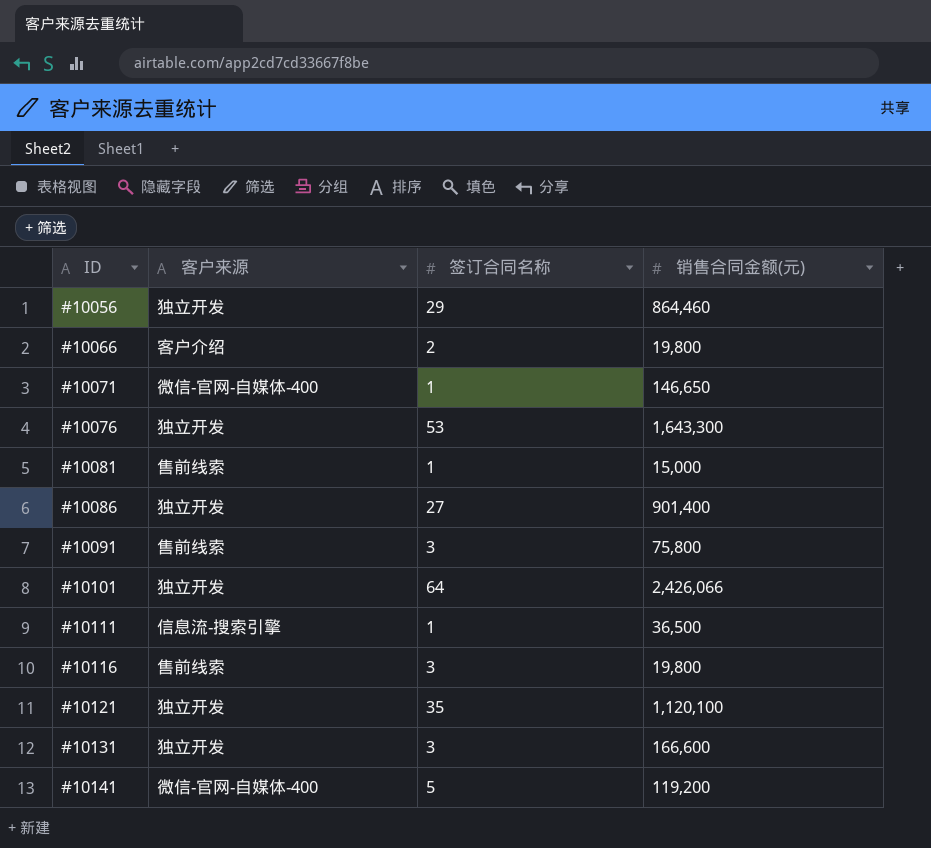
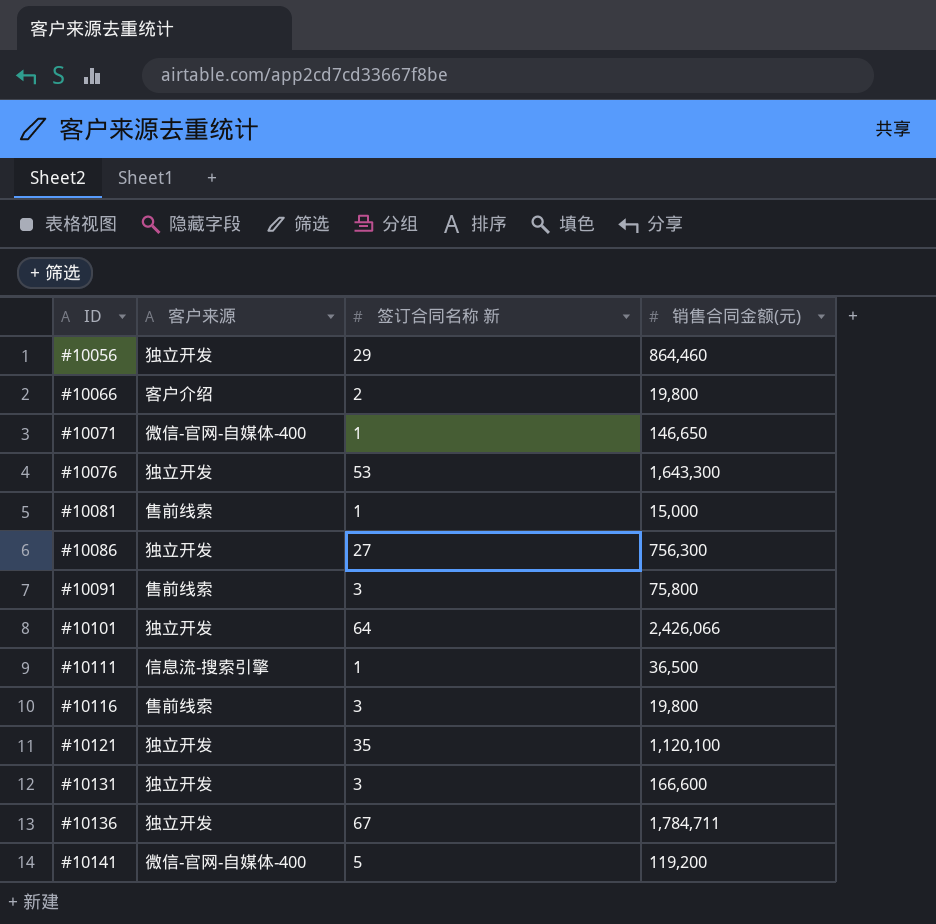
column name: 签订合同名称 -> 签订合同名称 新
#10086 | 销售合同金额(元): 901,400 -> 756,300
row #10136: none -> 独立开发 | 67 | 1,784,711

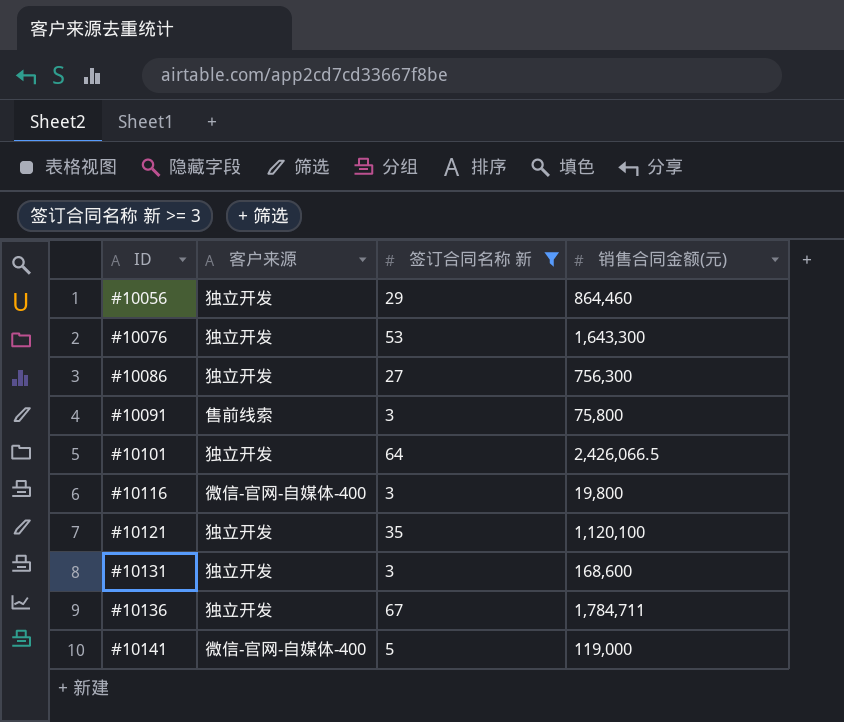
filter: none -> 签订合同名称 新 >= 3
#10101 | 销售合同金额(元): 2,426,066 -> 2,426,066.5
#10116 | 客户来源: 售前线索 -> 微信-官网-自媒体-400
#10131 | 销售合同金额(元): 166,600 -> 168,600
#10141 | 销售合同金额(元): 119,200 -> 119,000

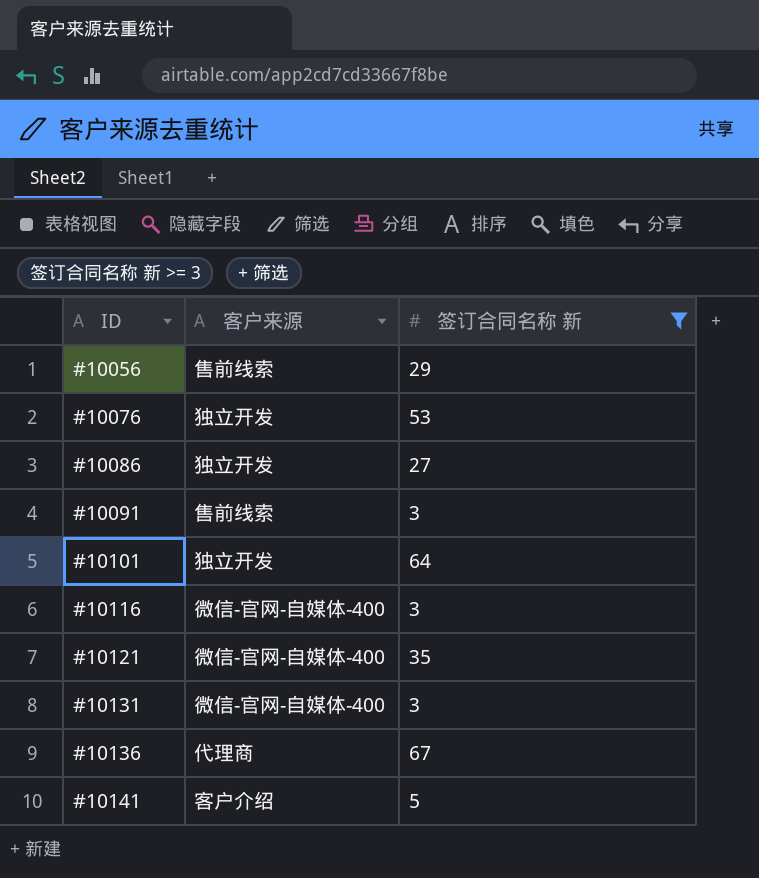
column 销售合同金额(元) | position: 4 -> none
#10056 | 客户来源: 独立开发 -> 售前线索
#10121 | 客户来源: 独立开发 -> 微信-官网-自媒体-400
#10131 | 客户来源: 独立开发 -> 微信-官网-自媒体-400
#10136 | 客户来源: 独立开发 -> 代理商
#10141 | 客户来源: 微信-官网-自媒体-400 -> 客户介绍

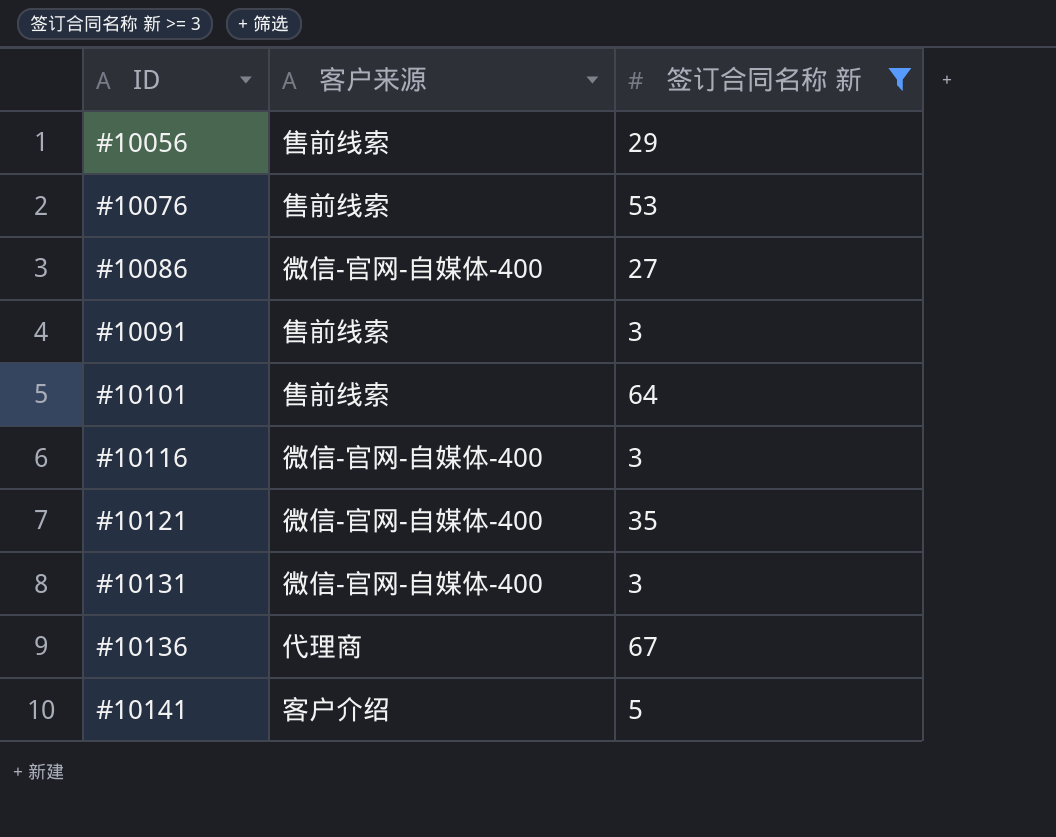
#10076 | 客户来源: 独立开发 -> 售前线索
#10086 | 客户来源: 独立开发 -> 微信-官网-自媒体-400
#10101 | 客户来源: 独立开发 -> 售前线索

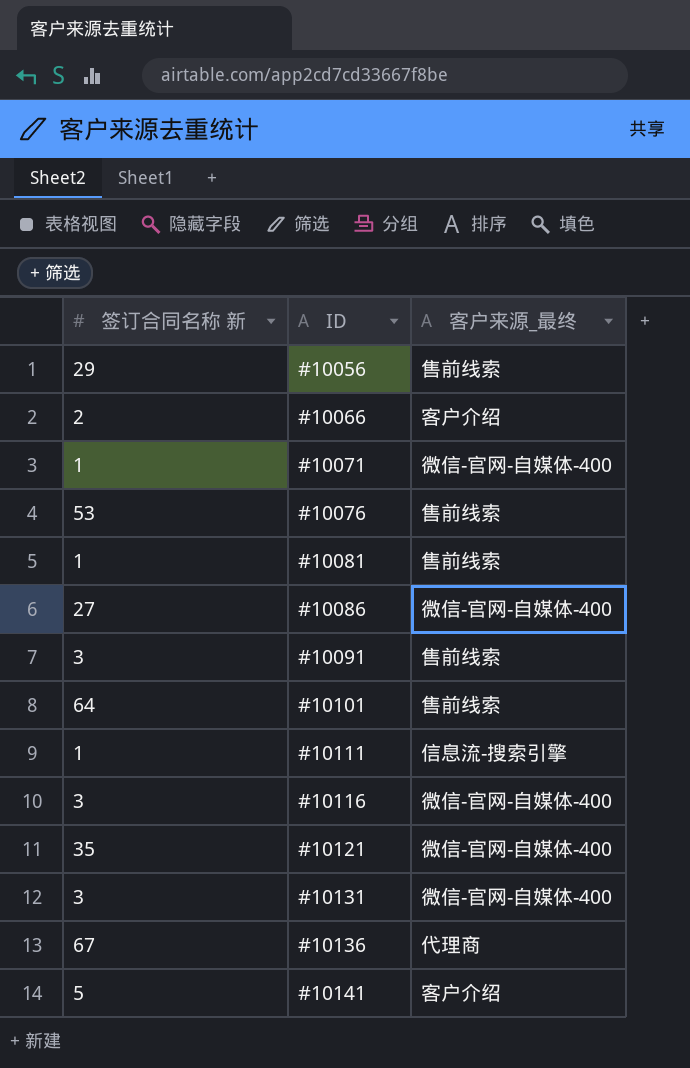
filter: 签订合同名称 新 >= 3 -> none
column 签订合同名称 新 | position: 3 -> 1
column name: 客户来源 -> 客户来源_最终

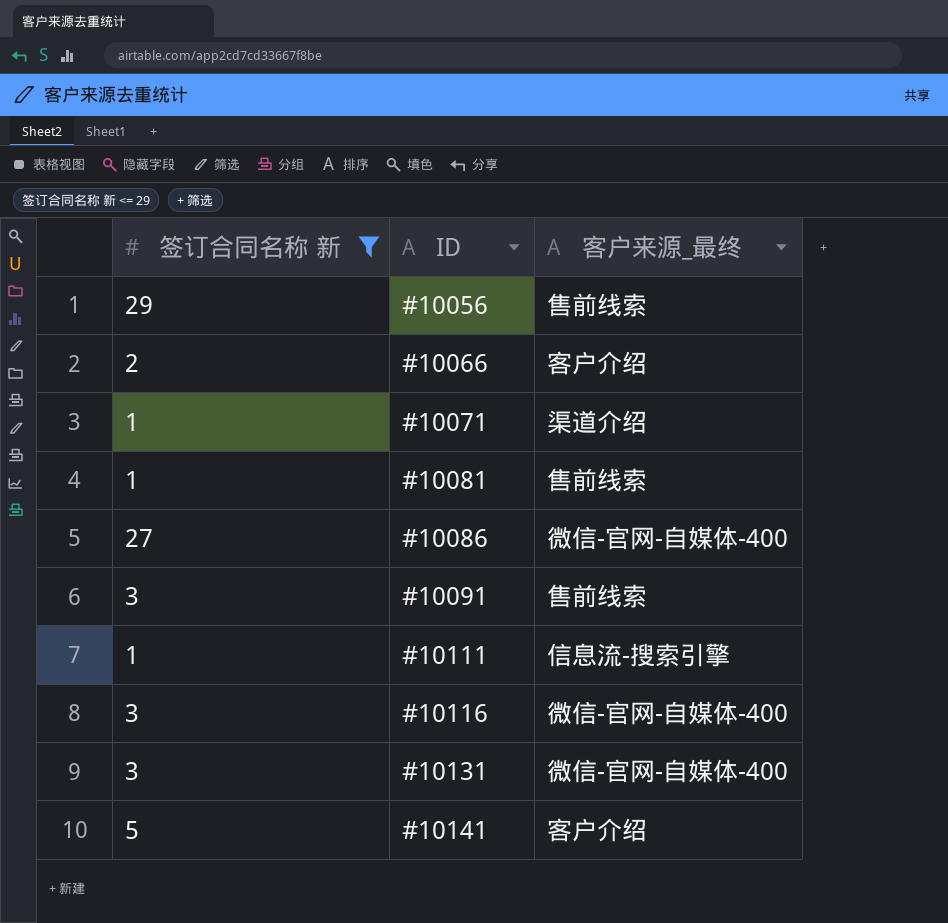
filter: none -> 签订合同名称 新 <= 29
#10071 | 客户来源_最终: 微信-官网-自媒体-400 -> 渠道介绍

